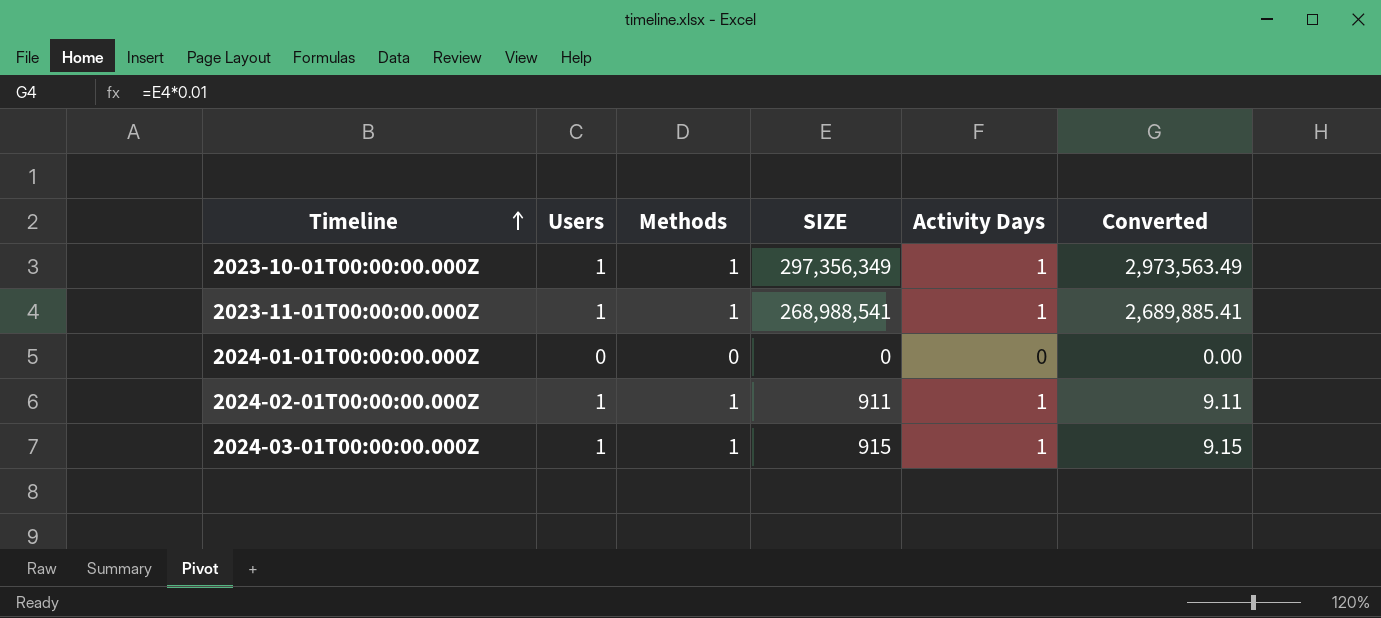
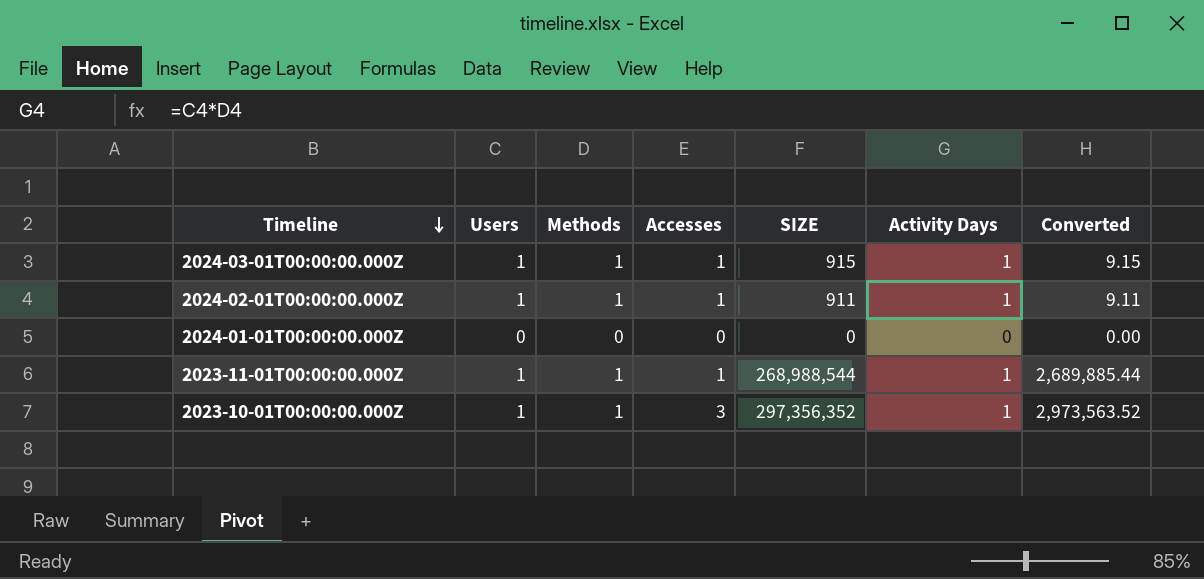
row order: Timeline ascending -> Timeline descending
column Accesses | position: none -> 4
2023-11-01T00:00:00.000Z | SIZE: 268,988,541 -> 268,988,544
2023-11-01T00:00:00.000Z | Converted: 2,689,885.41 -> 2,689,885.44
2023-10-01T00:00:00.000Z | SIZE: 297,356,349 -> 297,356,352
2023-10-01T00:00:00.000Z | Converted: 2,973,563.49 -> 2,973,563.52

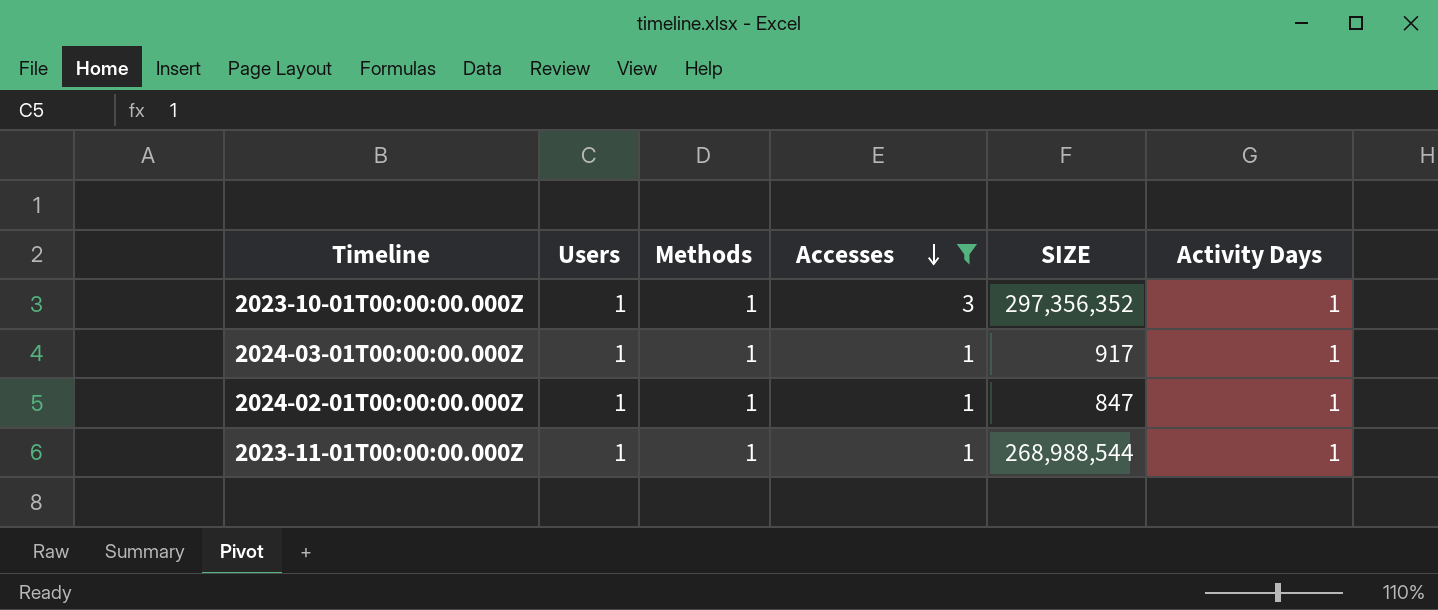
filter: none -> Accesses != 0
row order: Timeline descending -> Accesses descending
column Converted | formula: [SIZE] * 0.01 -> none
2024-03-01T00:00:00.000Z | SIZE: 915 -> 917
2024-02-01T00:00:00.000Z | SIZE: 911 -> 847

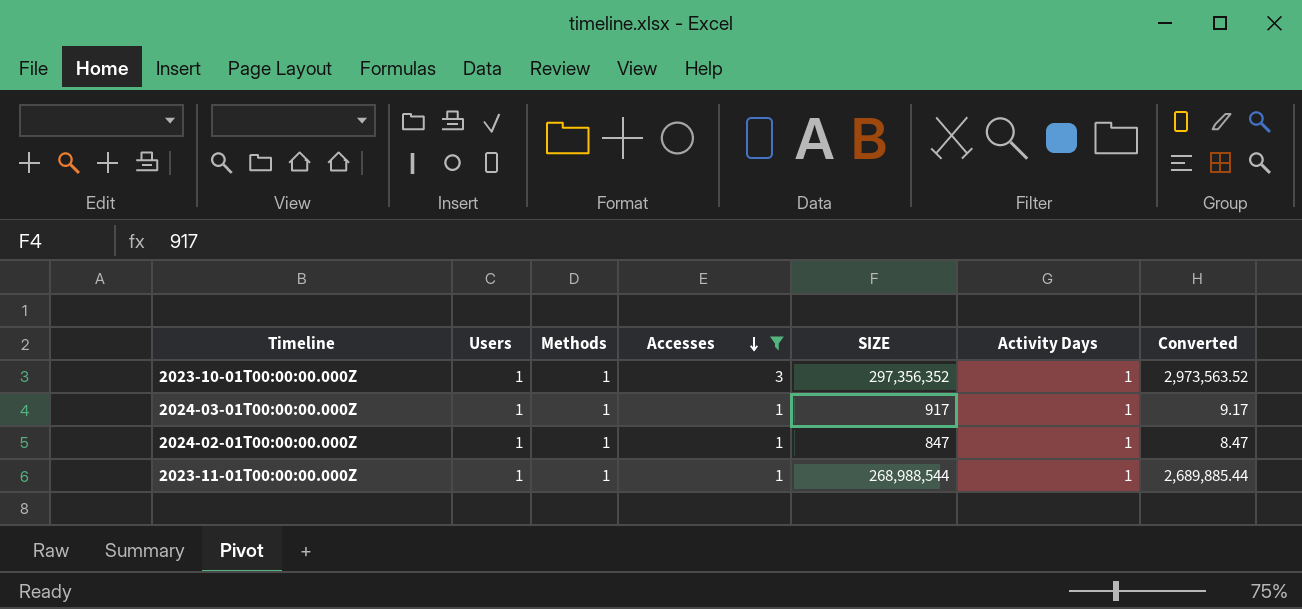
column Converted | formula: none -> [SIZE] * 0.01

